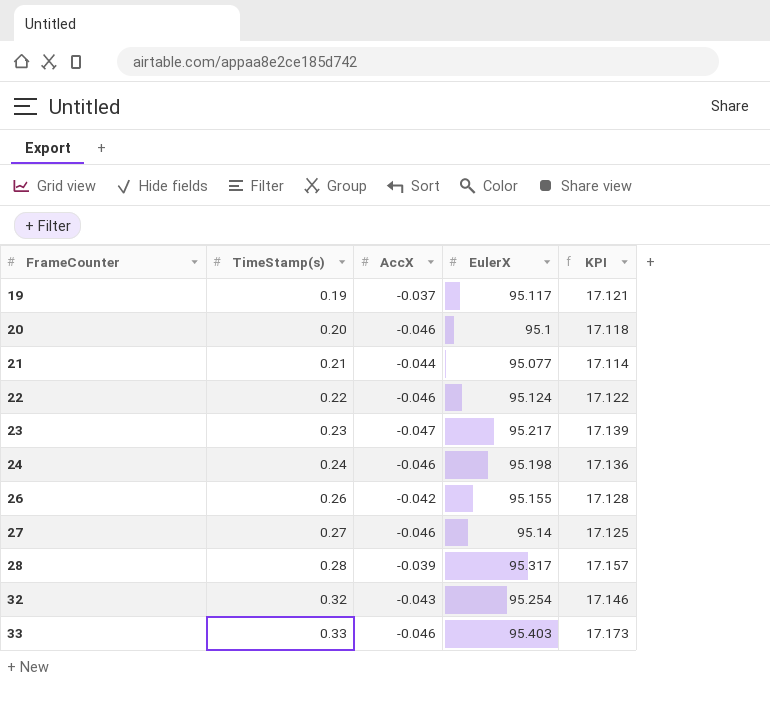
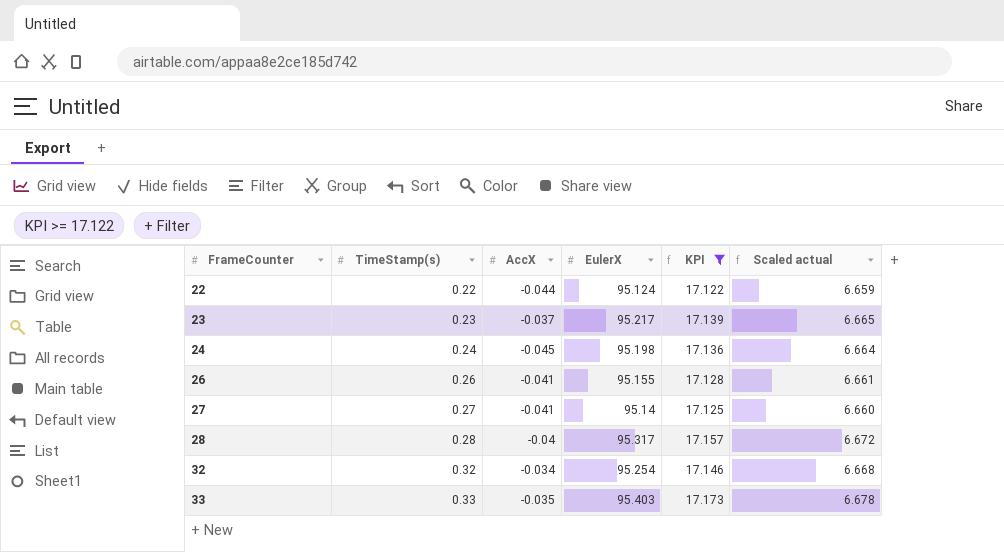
filter: none -> KPI >= 17.122
column Scaled actual | formula: none -> [EulerX] * 0.07
22 | AccX: -0.046 -> -0.044
23 | AccX: -0.047 -> -0.037
24 | AccX: -0.046 -> -0.045
26 | AccX: -0.042 -> -0.041
27 | AccX: -0.046 -> -0.041
28 | AccX: -0.039 -> -0.04
32 | AccX: -0.043 -> -0.034
33 | AccX: -0.046 -> -0.035

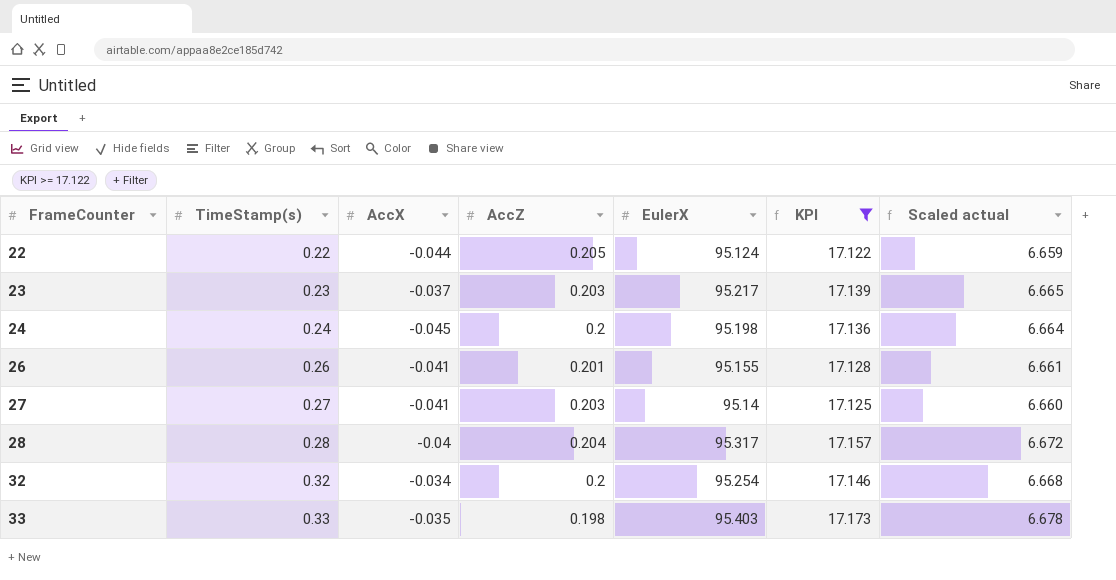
column AccZ | position: none -> 4

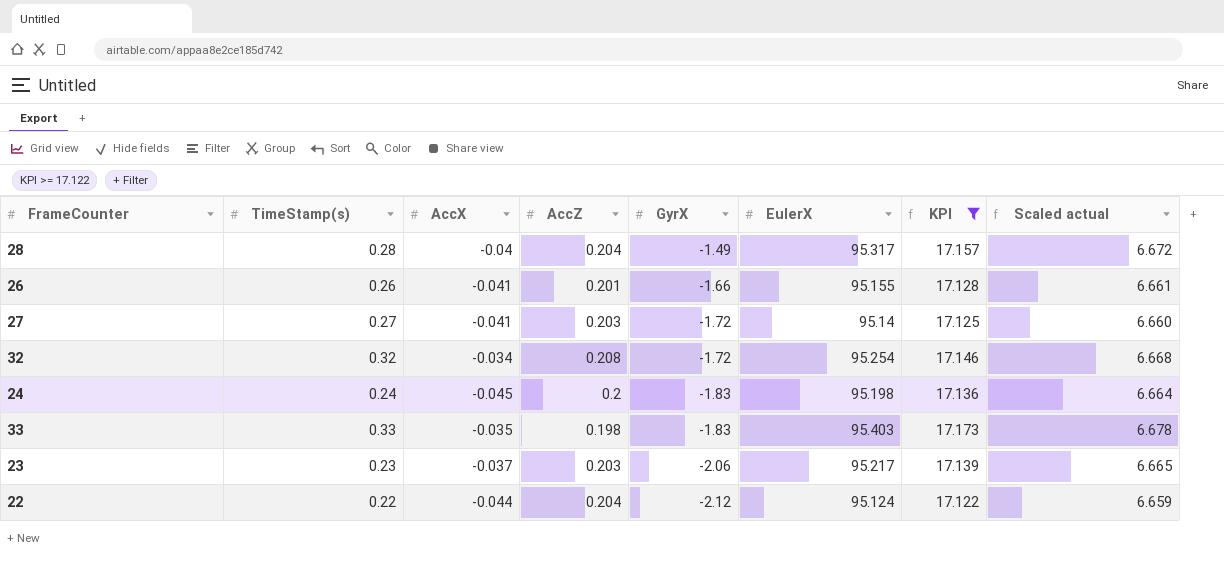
row order: FrameCounter ascending -> GyrX descending
column GyrX | position: none -> 5
32 | AccZ: 0.2 -> 0.208
22 | AccZ: 0.205 -> 0.204

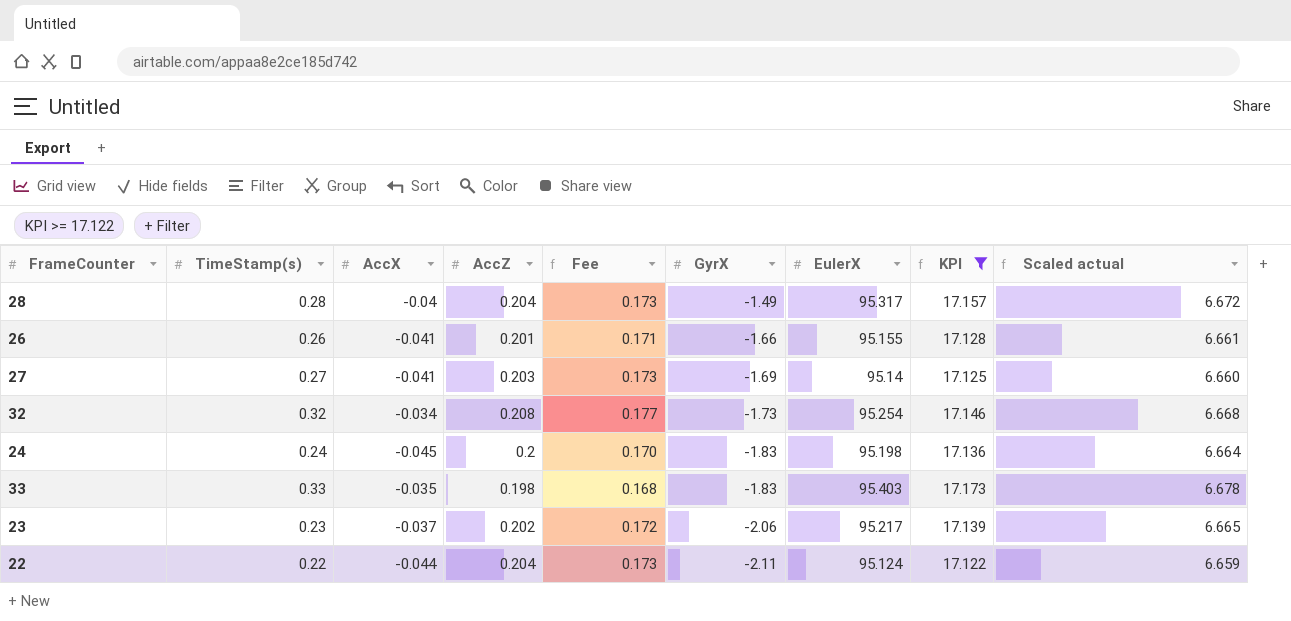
column Fee | formula: none -> [AccZ] * 0.85
27 | GyrX: -1.72 -> -1.69
32 | GyrX: -1.72 -> -1.73
23 | AccZ: 0.203 -> 0.202
22 | GyrX: -2.12 -> -2.11

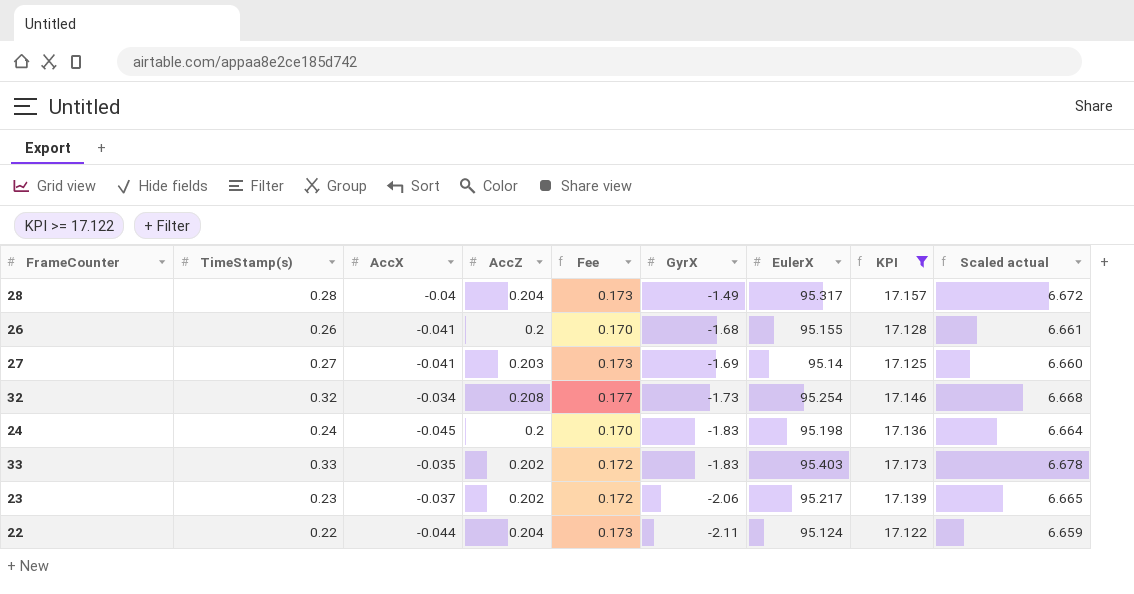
26 | AccZ: 0.201 -> 0.2
26 | Fee: 0.171 -> 0.170
26 | GyrX: -1.66 -> -1.68
33 | AccZ: 0.198 -> 0.202
33 | Fee: 0.168 -> 0.172

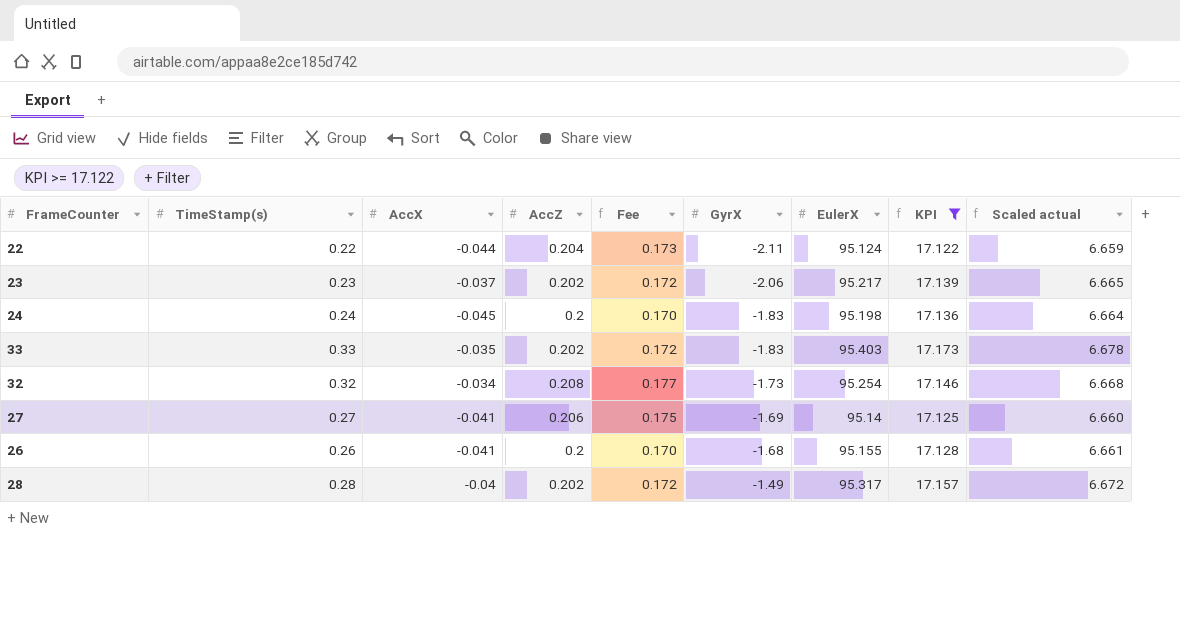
row order: GyrX descending -> GyrX ascending
27 | AccZ: 0.203 -> 0.206
27 | Fee: 0.173 -> 0.175
28 | AccZ: 0.204 -> 0.202
28 | Fee: 0.173 -> 0.172

